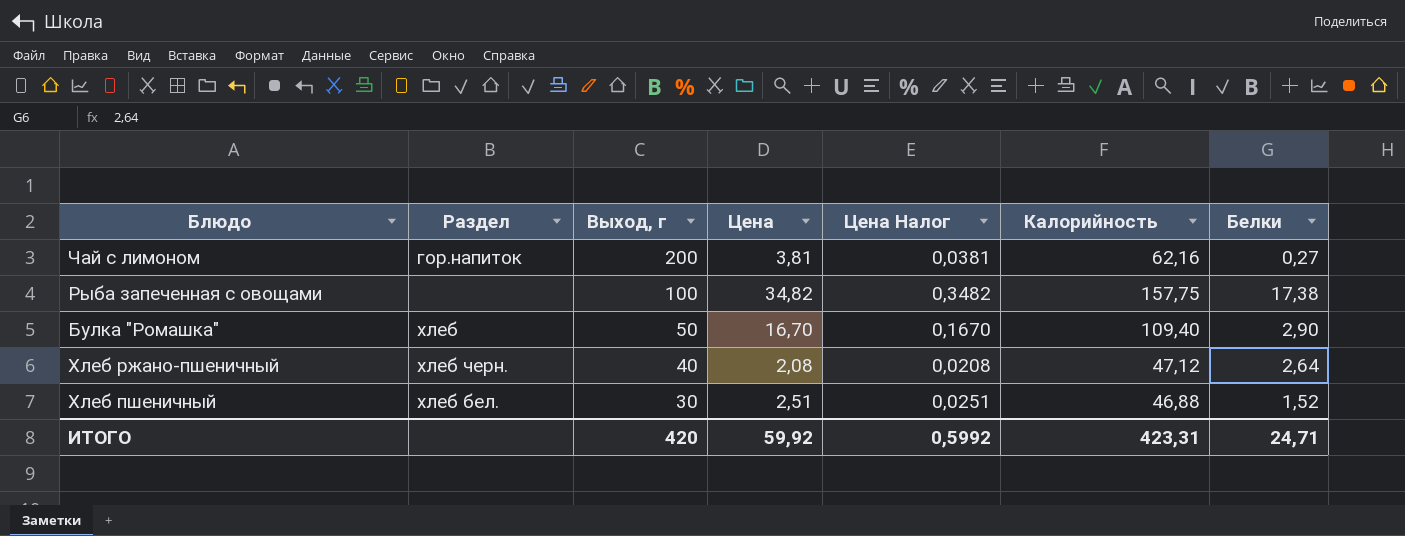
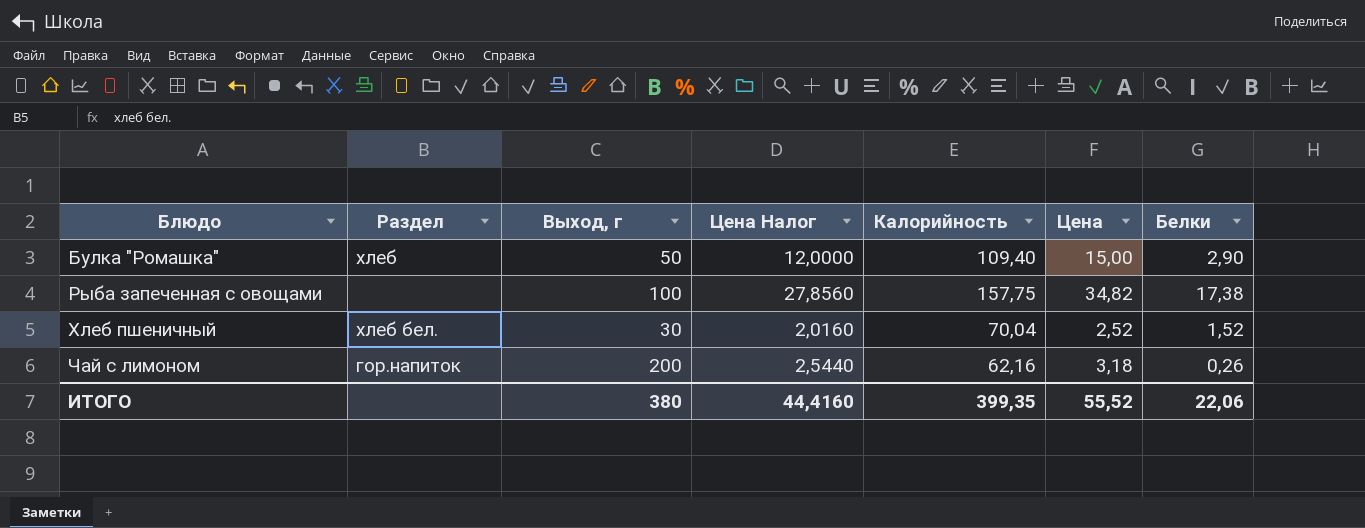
row order: Выход, г descending -> Блюдо ascending
column Цена Налог | formula: [Цена] * 0,01 -> [Цена] * 0,8
column Цена | position: 4 -> 6
row Хлеб ржано-пшеничный: хлеб черн. | 40 | 2,08 | 0,0208 | 47,12 | 2,64 -> none
Булка "Ромашка" | Цена: 16,70 -> 15,00
Хлеб пшеничный | Калорийность: 46,88 -> 70,04
Хлеб пшеничный | Цена: 2,51 -> 2,52
Чай с лимоном | Цена: 3,81 -> 3,18
Чай с лимоном | Белки: 0,27 -> 0,26
ИТОГО | Выход, г: 420 -> 380
ИТОГО | Цена Налог: 0,5992 -> 44,4160
ИТОГО | Калорийность: 423,31 -> 399,35
ИТОГО | Цена: 59,92 -> 55,52
ИТОГО | Белки: 24,71 -> 22,06

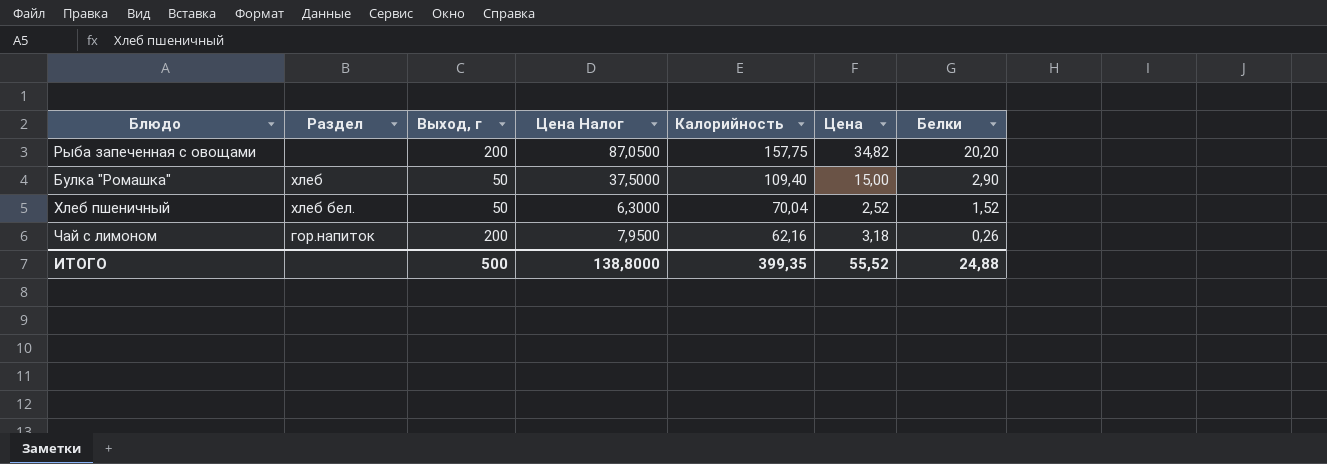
row order: Блюдо ascending -> Калорийность descending
column Цена Налог | formula: [Цена] * 0,8 -> [Цена] * 2,5
Рыба запеченная с овощами | Выход, г: 100 -> 200
Рыба запеченная с овощами | Белки: 17,38 -> 20,20
Хлеб пшеничный | Выход, г: 30 -> 50
ИТОГО | Выход, г: 380 -> 500
ИТОГО | Цена Налог: 44,4160 -> 138,8000
ИТОГО | Белки: 22,06 -> 24,88

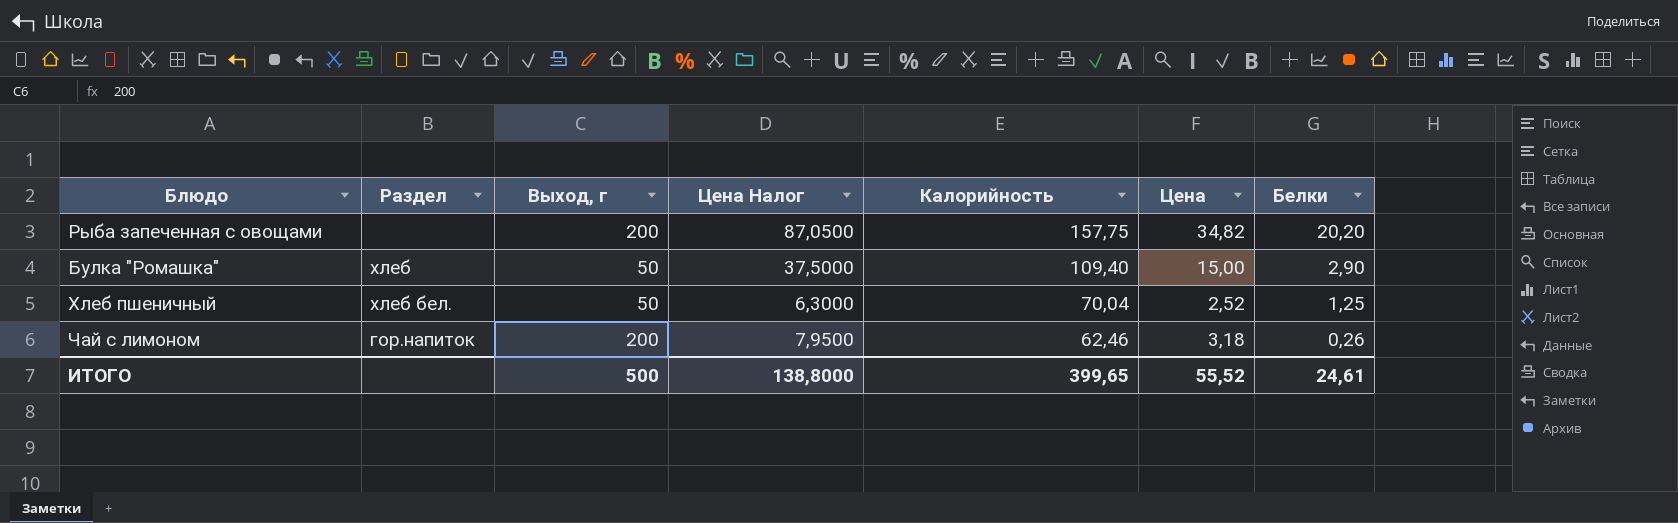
Хлеб пшеничный | Белки: 1,52 -> 1,25
Чай с лимоном | Калорийность: 62,16 -> 62,46
ИТОГО | Калорийность: 399,35 -> 399,65
ИТОГО | Белки: 24,88 -> 24,61

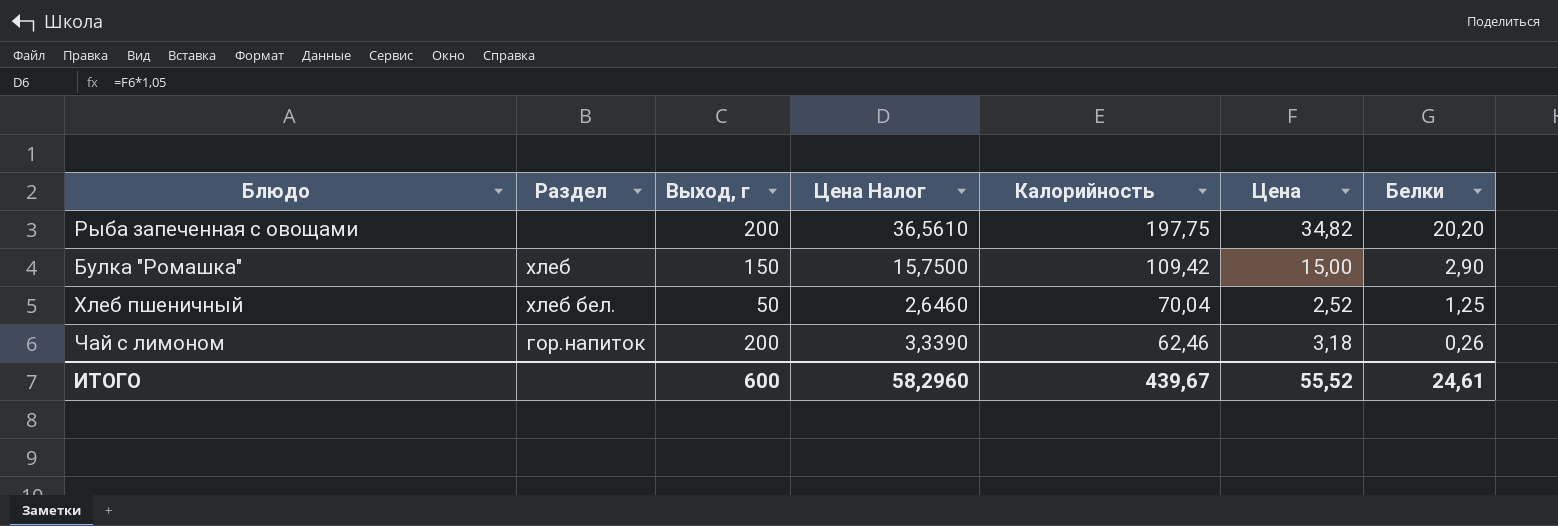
column Цена Налог | formula: [Цена] * 2,5 -> [Цена] * 1,05
Рыба запеченная с овощами | Калорийность: 157,75 -> 197,75
Булка "Ромашка" | Выход, г: 50 -> 150
Булка "Ромашка" | Калорийность: 109,40 -> 109,42
ИТОГО | Выход, г: 500 -> 600
ИТОГО | Цена Налог: 138,8000 -> 58,2960
ИТОГО | Калорийность: 399,65 -> 439,67

